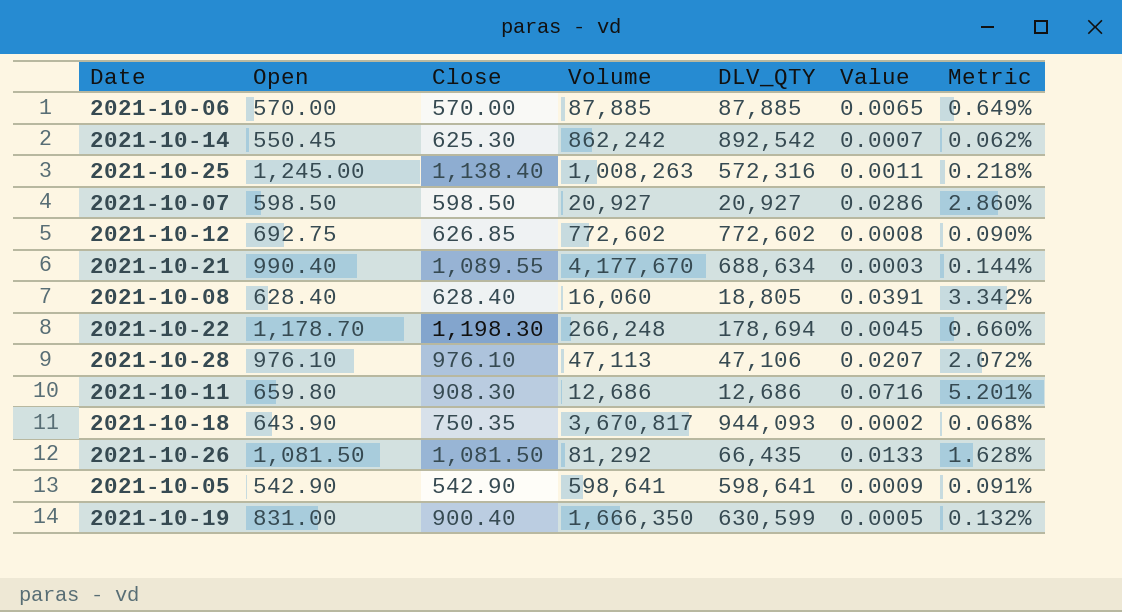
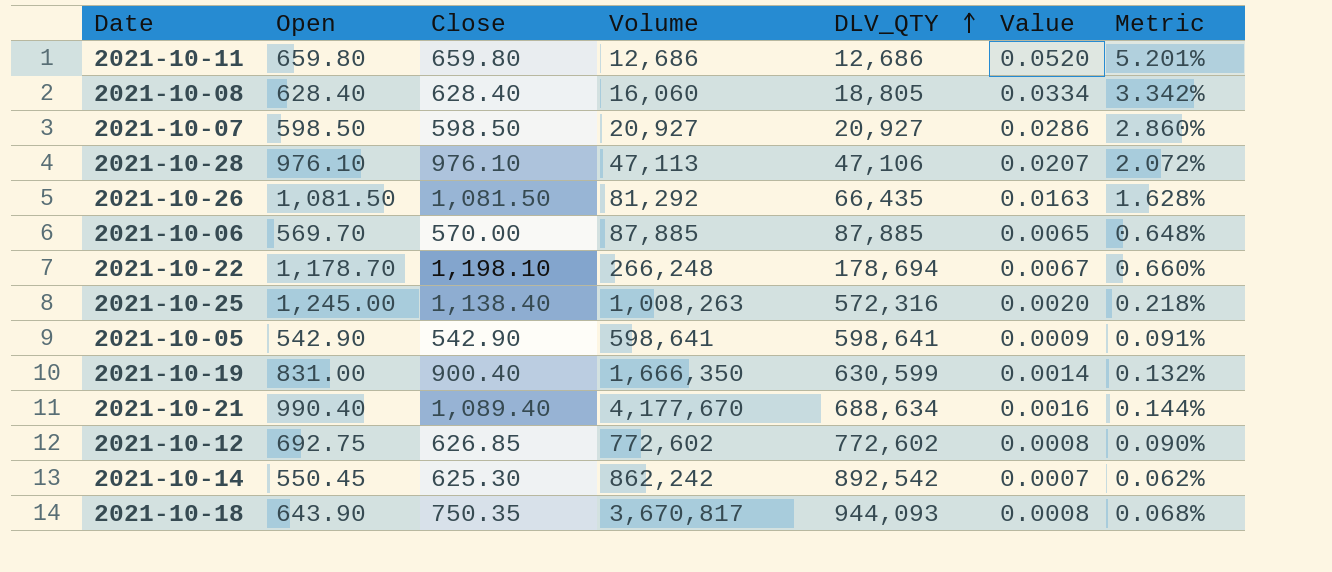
row order: none -> DLV_QTY ascending
column Value | formula: [Close] / [Volume] -> [Close] / [DLV_QTY]
2021-10-11 | Close: 908.30 -> 659.80
2021-10-06 | Open: 570.00 -> 569.70
2021-10-06 | Metric: 0.649% -> 0.648%
2021-10-22 | Close: 1,198.30 -> 1,198.10
2021-10-21 | Close: 1,089.55 -> 1,089.40

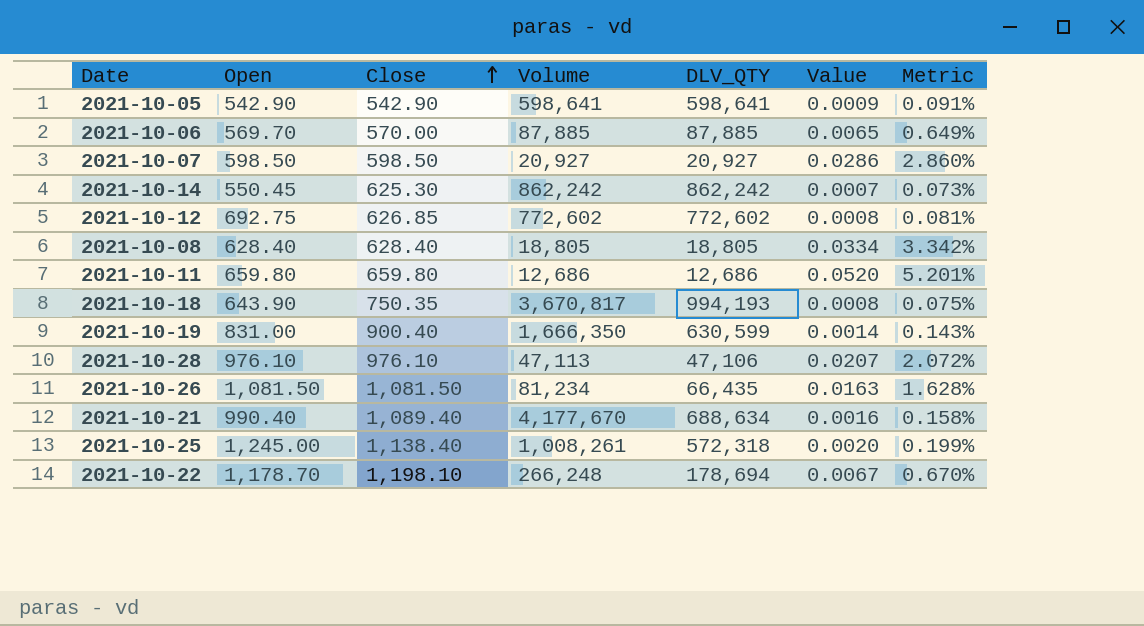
row order: DLV_QTY ascending -> Close ascending
column Metric | formula: [Open] / [DLV_QTY] -> [Close] / [DLV_QTY]
2021-10-14 | DLV_QTY: 892,542 -> 862,242
2021-10-08 | Volume: 16,060 -> 18,805
2021-10-18 | DLV_QTY: 944,093 -> 994,193
2021-10-26 | Volume: 81,292 -> 81,234
2021-10-25 | Volume: 1,008,263 -> 1,008,261
2021-10-25 | DLV_QTY: 572,316 -> 572,318

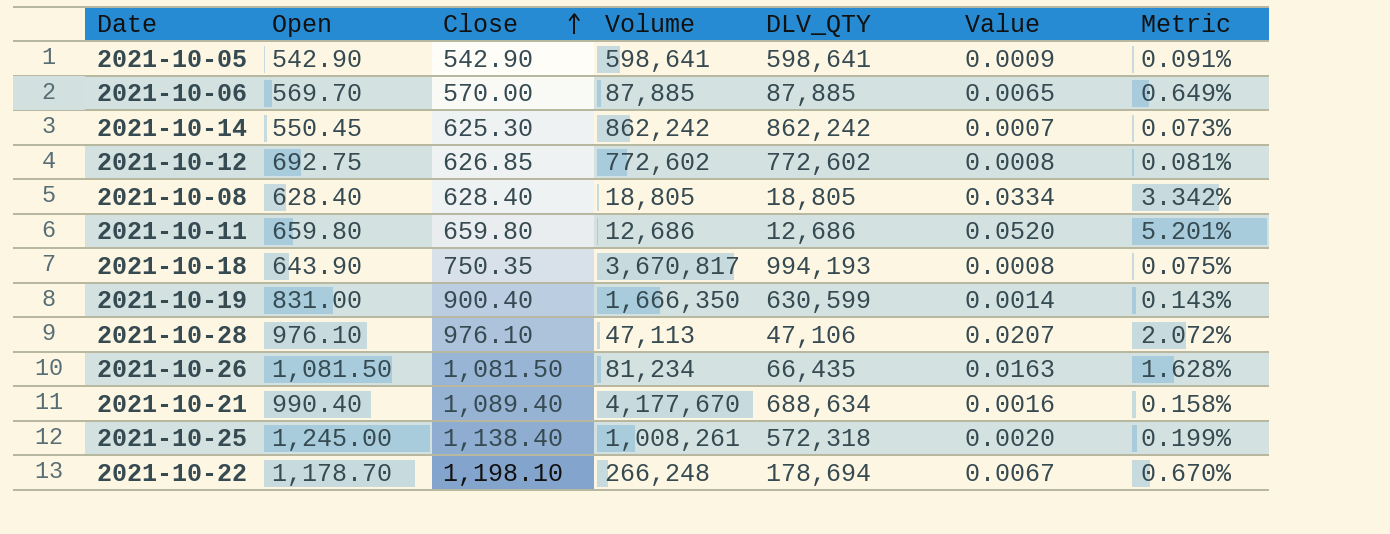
row 2021-10-07: 598.50 | 598.50 | 20,927 | 20,927 | 0.0286 | 2.860% -> none

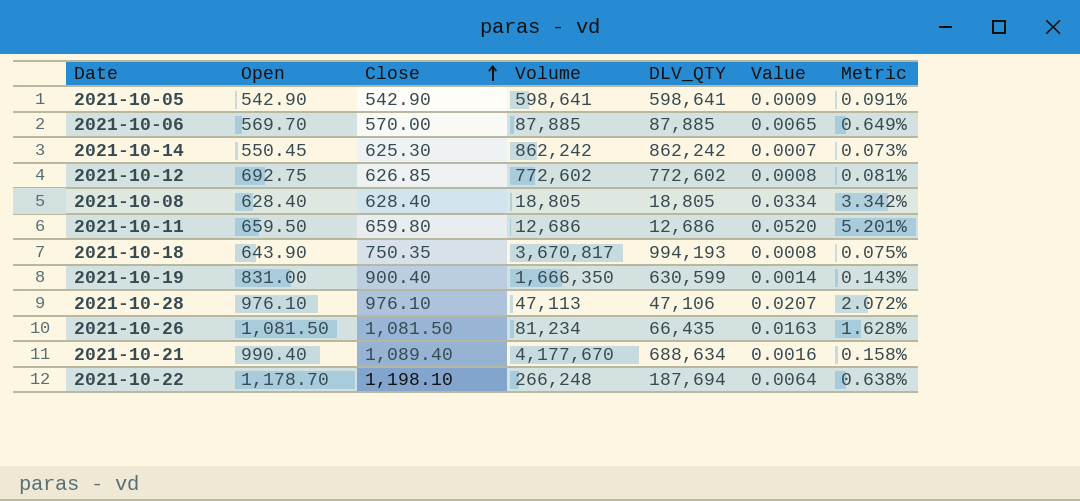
row 2021-10-25: 1,245.00 | 1,138.40 | 1,008,261 | 572,318 | 0.0020 | 0.199% -> none
2021-10-11 | Open: 659.80 -> 659.50
2021-10-22 | DLV_QTY: 178,694 -> 187,694
2021-10-22 | Value: 0.0067 -> 0.0064
2021-10-22 | Metric: 0.670% -> 0.638%

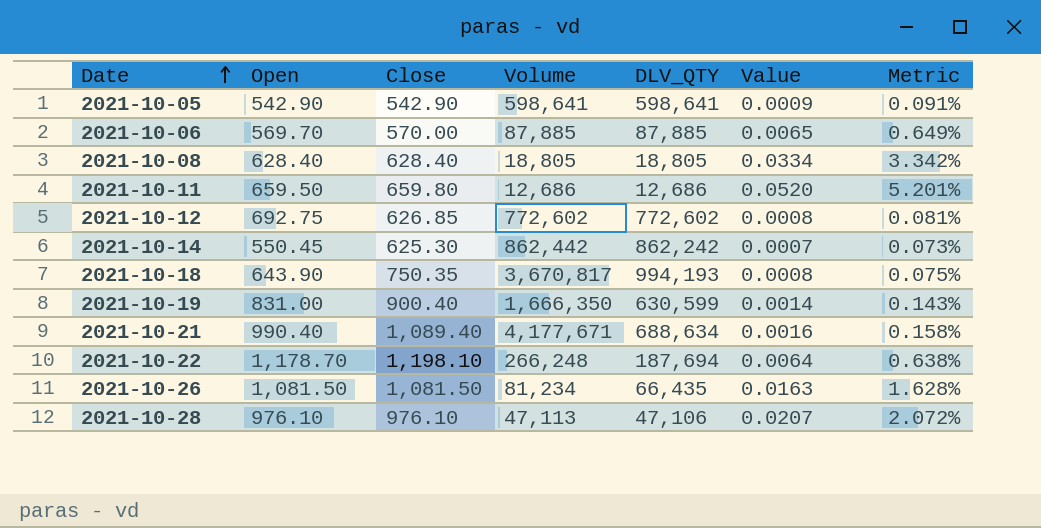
row order: Close ascending -> Date ascending
2021-10-14 | Volume: 862,242 -> 862,442
2021-10-21 | Volume: 4,177,670 -> 4,177,671

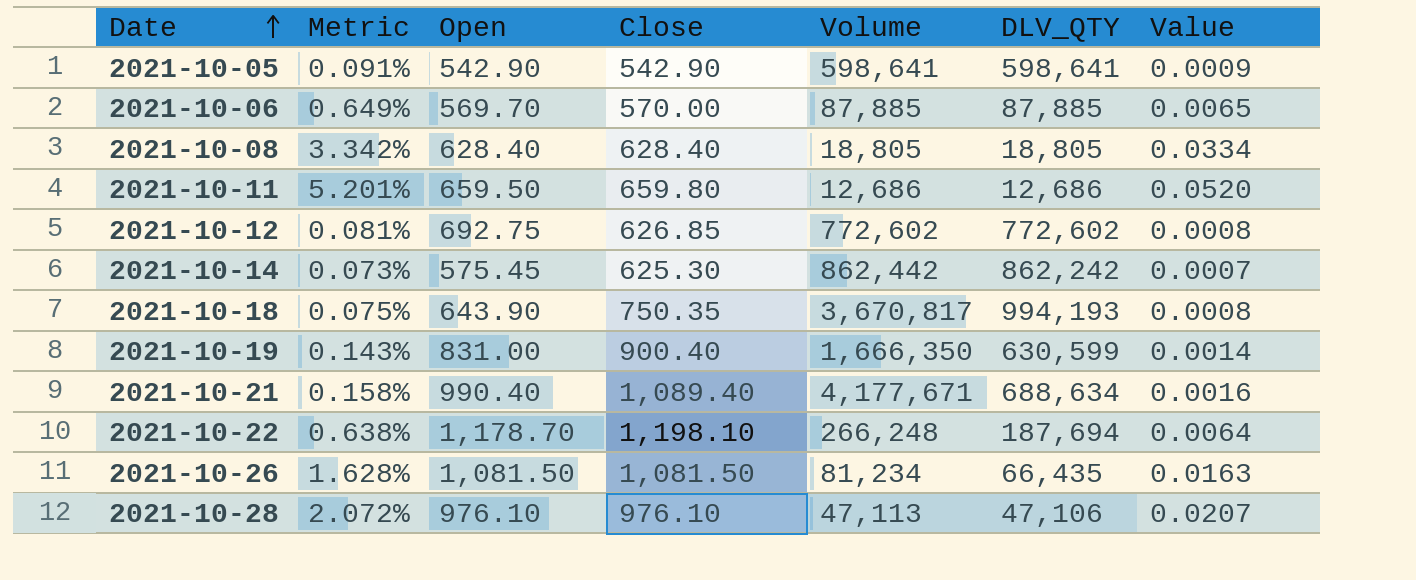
column Metric | position: 7 -> 2
2021-10-14 | Open: 550.45 -> 575.45

